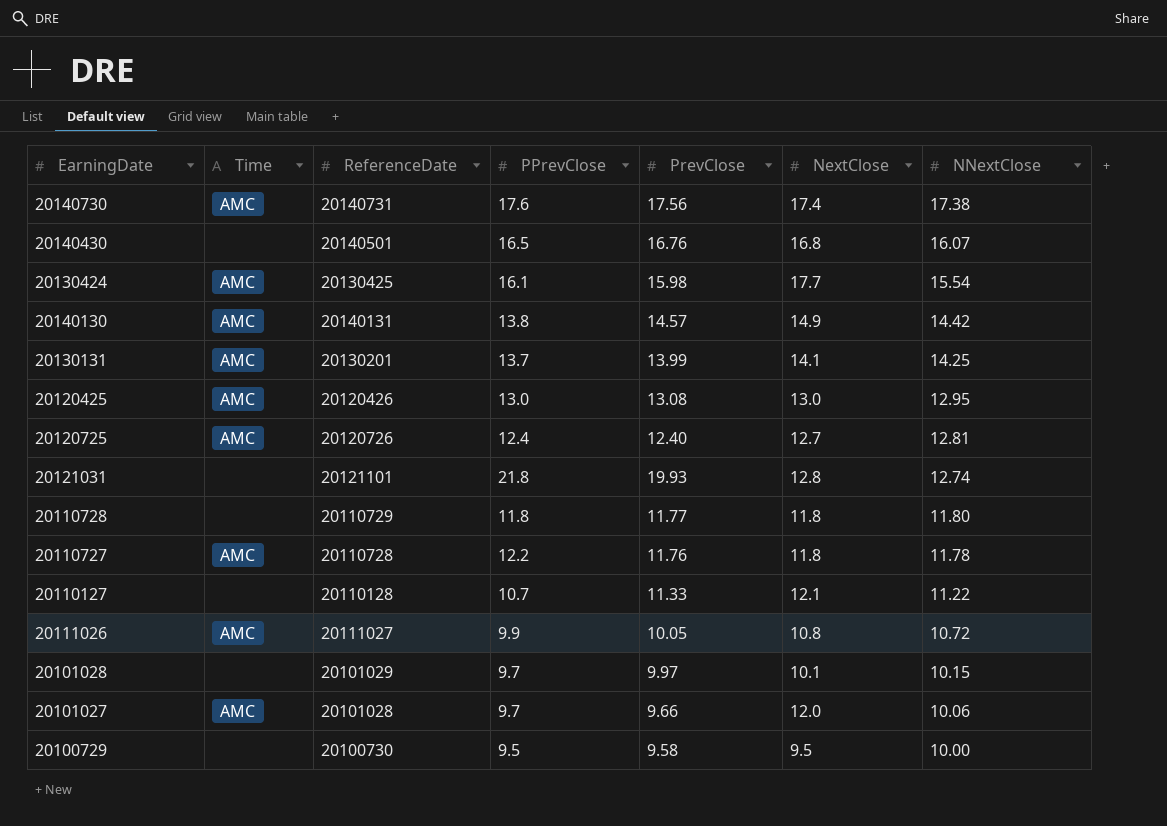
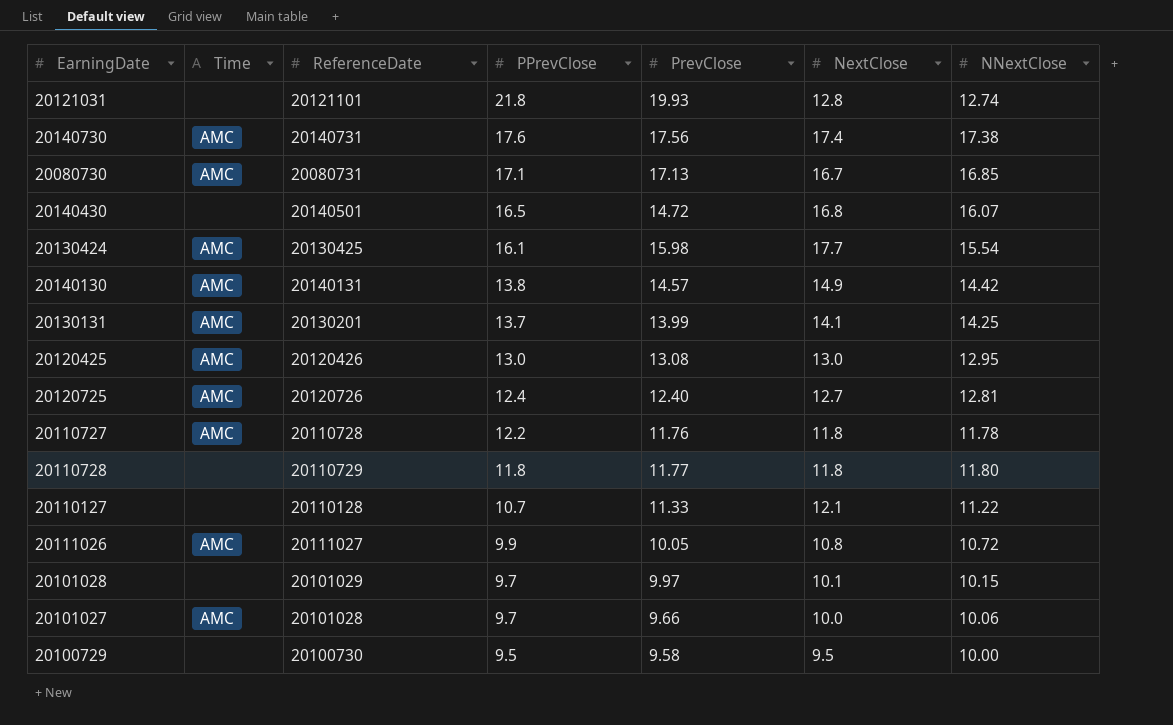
row order: NNextClose descending -> PPrevClose descending
row 20080730: none -> AMC | 20080731 | 17.1 | 17.13 | 16.7 | 16.85
20140430 | PrevClose: 16.76 -> 14.72
20101027 | NextClose: 12.0 -> 10.0

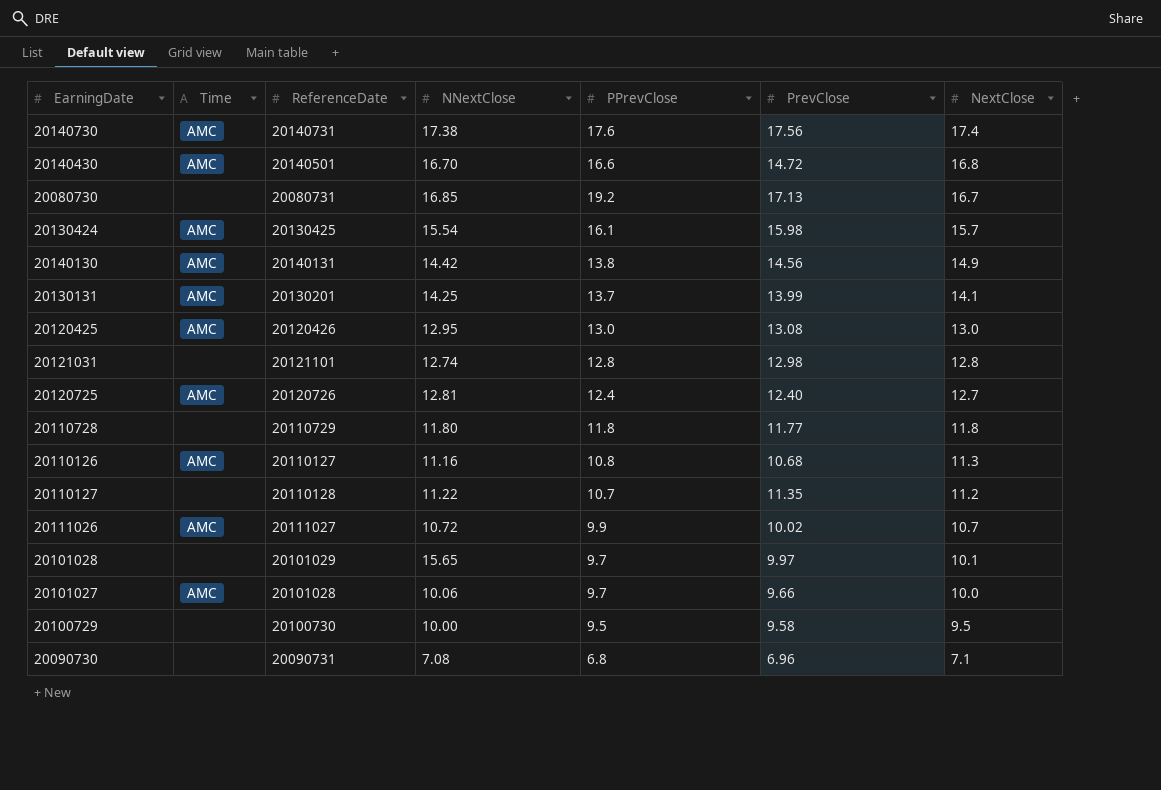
row order: PPrevClose descending -> NextClose descending
column NNextClose | position: 7 -> 4
row 20110727: AMC | 20110728 | 12.2 | 11.76 | 11.8 | 11.78 -> none
20140430 | Time: none -> AMC
20140430 | NNextClose: 16.07 -> 16.70
20140430 | PPrevClose: 16.5 -> 16.6
20080730 | Time: AMC -> none
20080730 | PPrevClose: 17.1 -> 19.2
20130424 | NextClose: 17.7 -> 15.7
20140130 | PrevClose: 14.57 -> 14.56
20121031 | PPrevClose: 21.8 -> 12.8
20121031 | PrevClose: 19.93 -> 12.98
row 20110126: none -> AMC | 20110127 | 11.16 | 10.8 | 10.68 | 11.3
20110127 | PrevClose: 11.33 -> 11.35
20110127 | NextClose: 12.1 -> 11.2
20111026 | PrevClose: 10.05 -> 10.02
20111026 | NextClose: 10.8 -> 10.7
20101028 | NNextClose: 10.15 -> 15.65
row 20090730: none -> none | 20090731 | 7.08 | 6.8 | 6.96 | 7.1

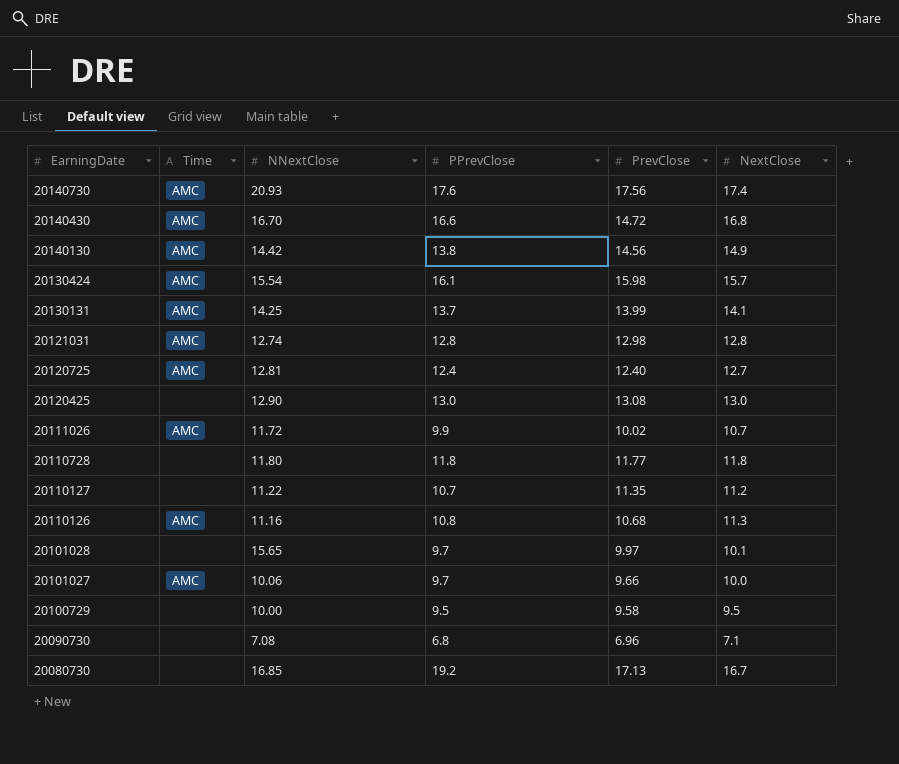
row order: NextClose descending -> EarningDate descending
column ReferenceDate | position: 3 -> none
20140730 | NNextClose: 17.38 -> 20.93
20121031 | Time: none -> AMC
20120425 | Time: AMC -> none
20120425 | NNextClose: 12.95 -> 12.90
20111026 | NNextClose: 10.72 -> 11.72

